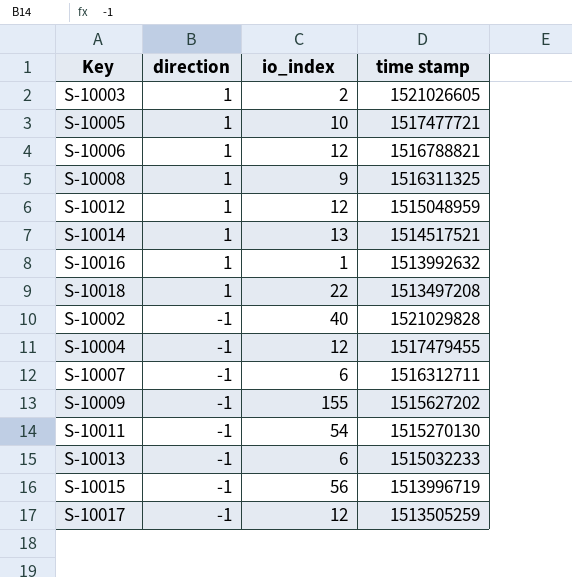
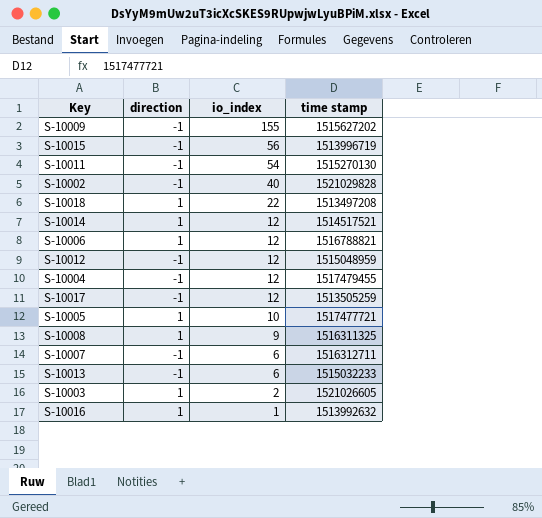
row order: direction descending -> io_index descending
S-10014 | io_index: 13 -> 12
S-10012 | direction: 1 -> -1

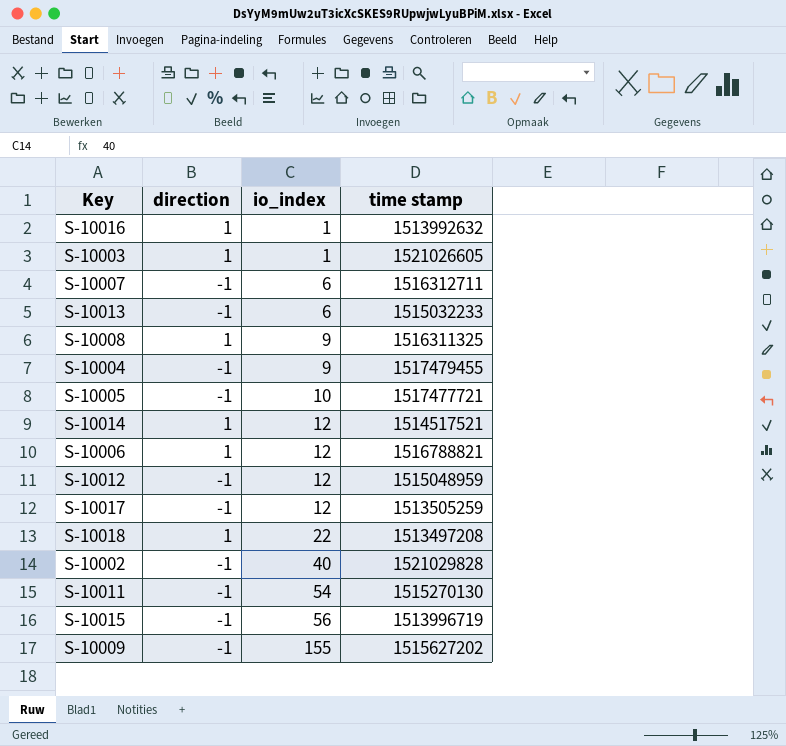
row order: io_index descending -> io_index ascending
S-10003 | io_index: 2 -> 1
S-10004 | io_index: 12 -> 9
S-10005 | direction: 1 -> -1

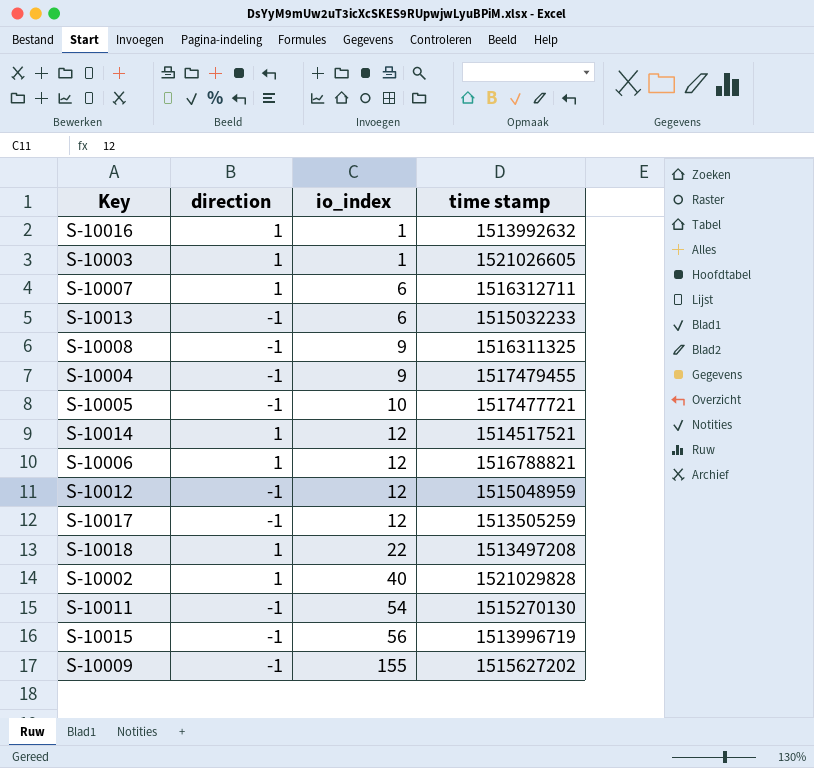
S-10007 | direction: -1 -> 1
S-10008 | direction: 1 -> -1
S-10002 | direction: -1 -> 1

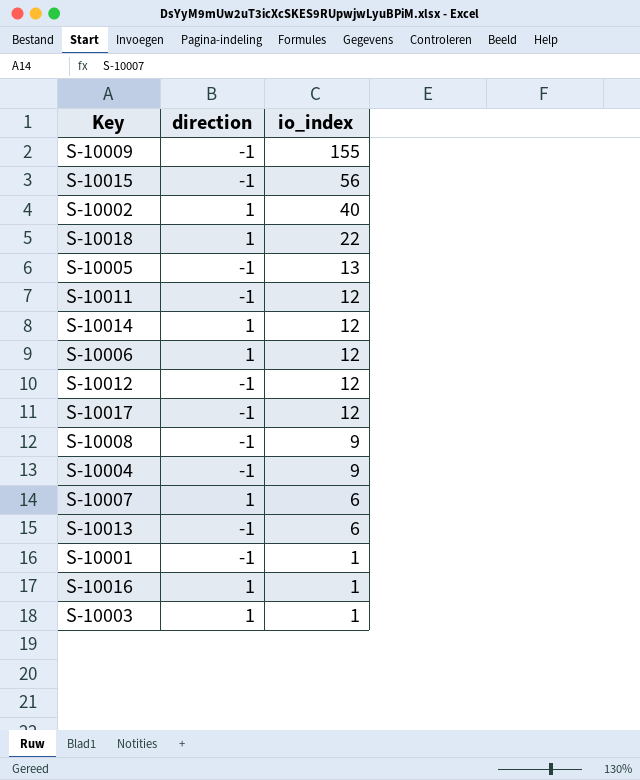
row order: io_index ascending -> io_index descending
column time stamp | position: 4 -> none
S-10005 | io_index: 10 -> 13
S-10011 | io_index: 54 -> 12
row S-10001: none -> -1 | 1

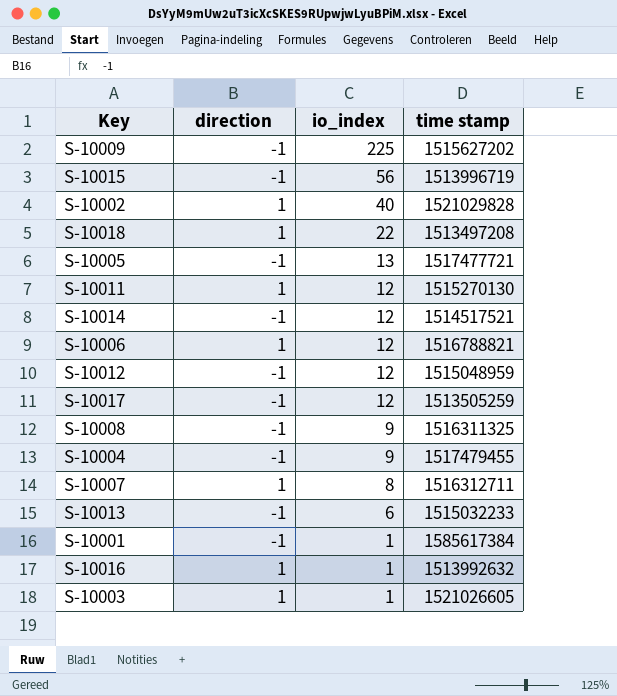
column time stamp | position: none -> 4
S-10009 | io_index: 155 -> 225
S-10011 | direction: -1 -> 1
S-10014 | direction: 1 -> -1
S-10007 | io_index: 6 -> 8

